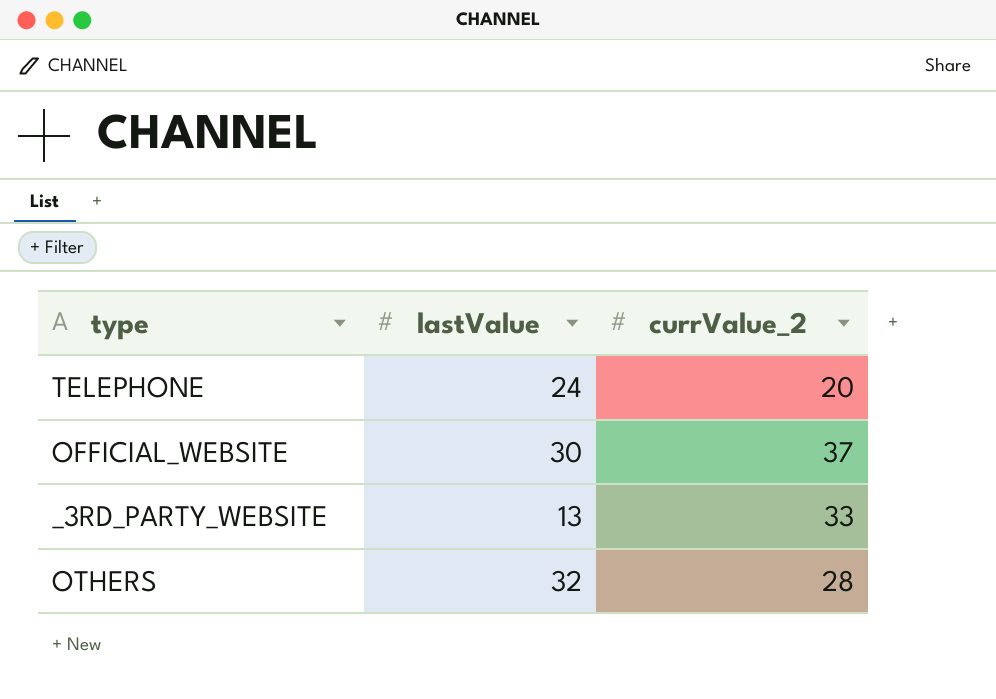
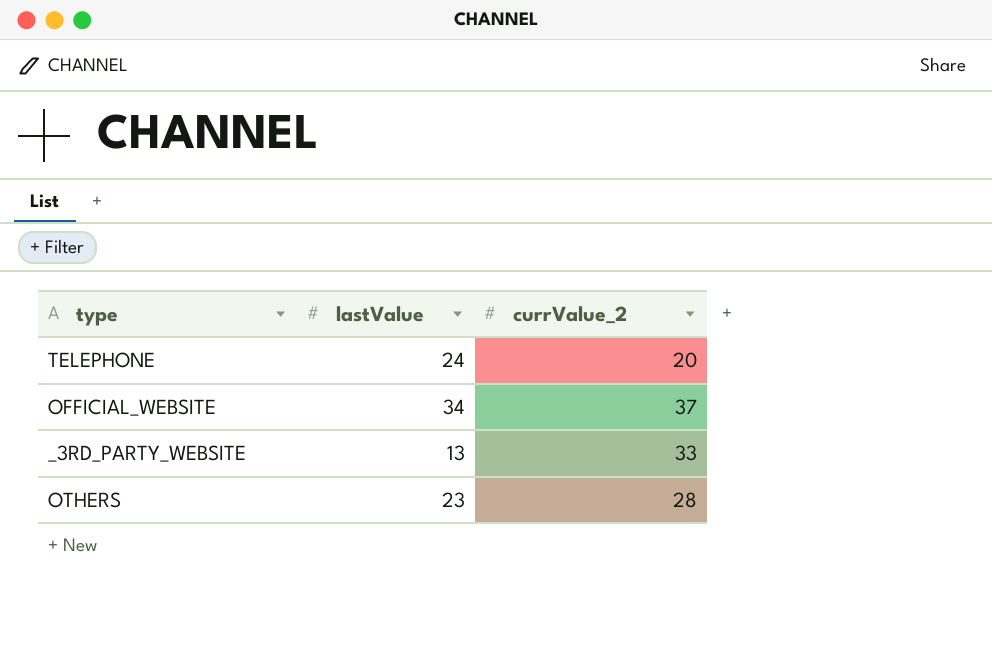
OFFICIAL_WEBSITE | lastValue: 30 -> 34
OTHERS | lastValue: 32 -> 23

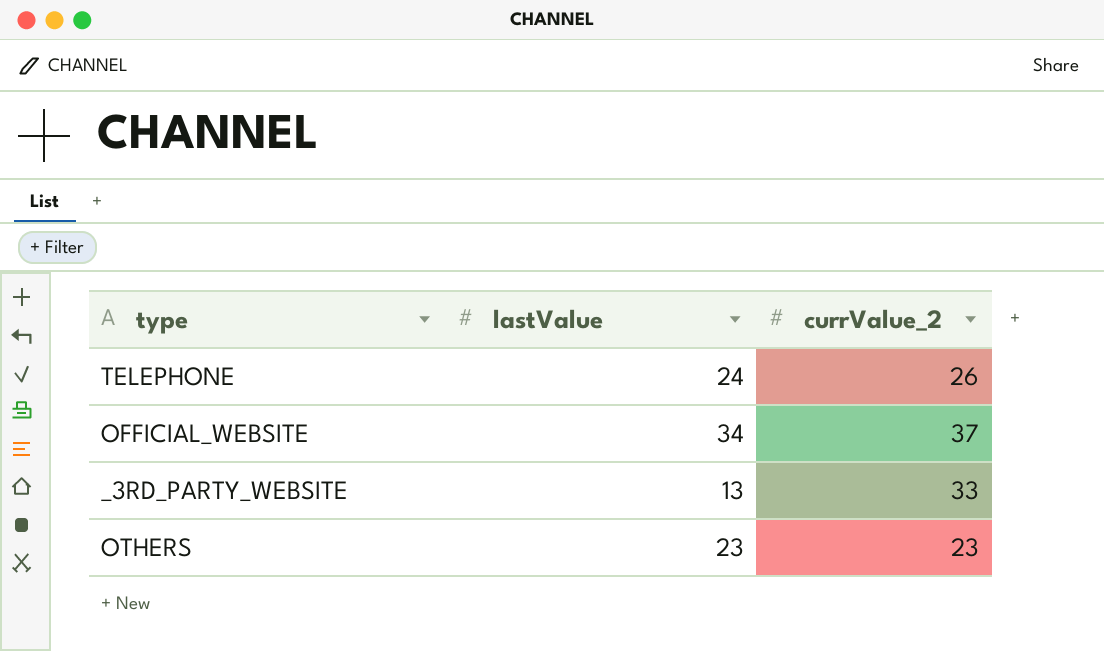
TELEPHONE | currValue_2: 20 -> 26
OTHERS | currValue_2: 28 -> 23

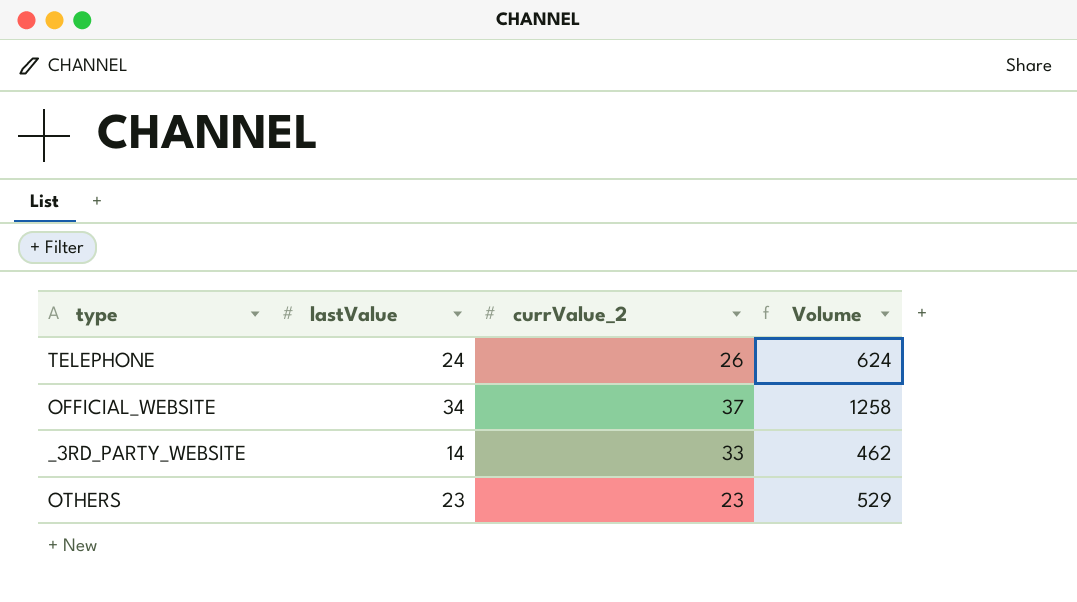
column Volume | formula: none -> [lastValue] * [currValue_2]
_3RD_PARTY_WEBSITE | lastValue: 13 -> 14

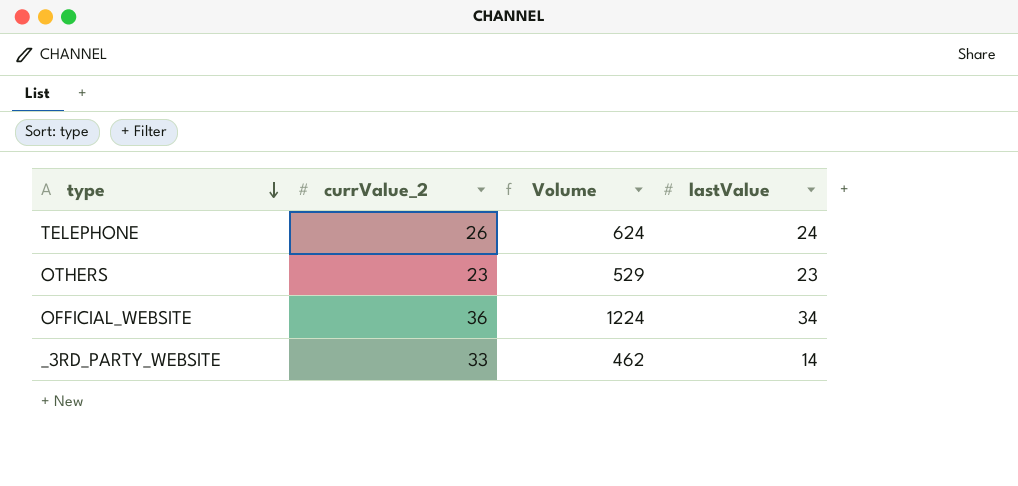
row order: none -> type descending
column lastValue | position: 2 -> 4
OFFICIAL_WEBSITE | currValue_2: 37 -> 36
OFFICIAL_WEBSITE | Volume: 1258 -> 1224

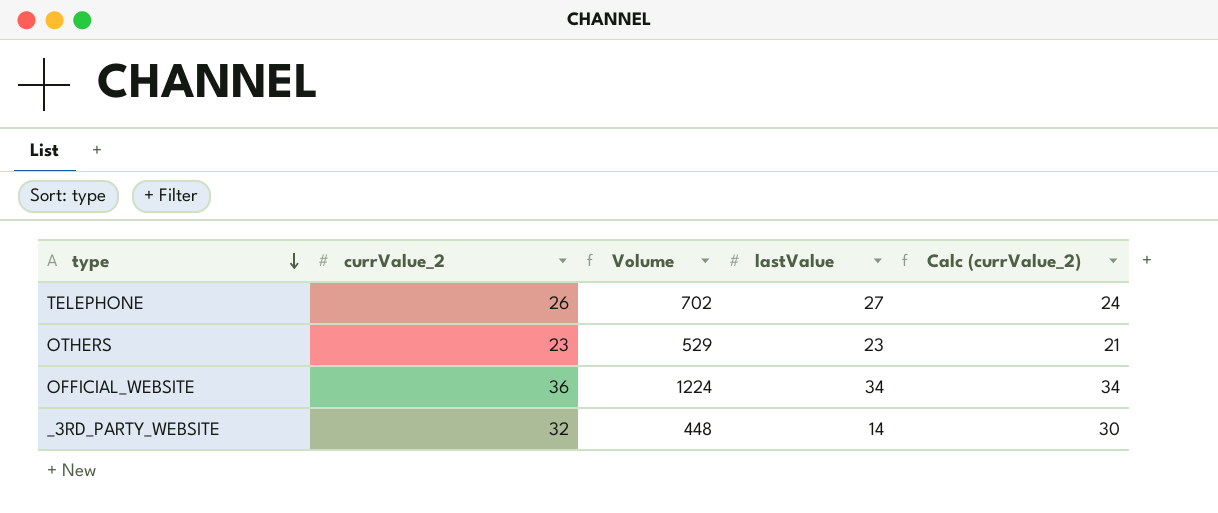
column Calc (currValue_2) | formula: none -> [currValue_2] - 2
TELEPHONE | Volume: 624 -> 702
TELEPHONE | lastValue: 24 -> 27
_3RD_PARTY_WEBSITE | currValue_2: 33 -> 32
_3RD_PARTY_WEBSITE | Volume: 462 -> 448

